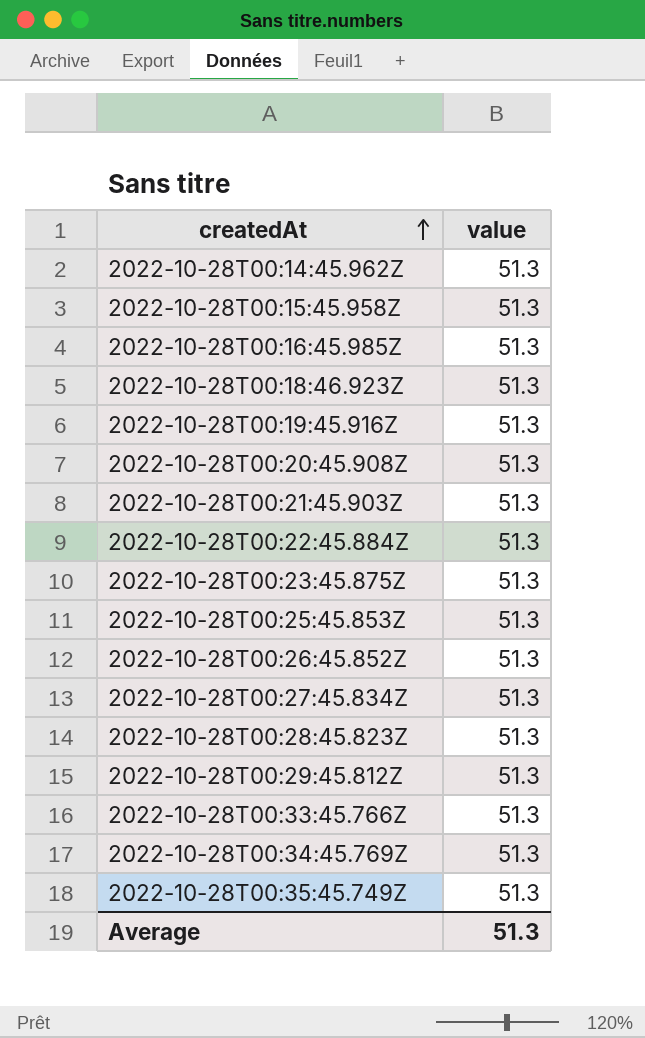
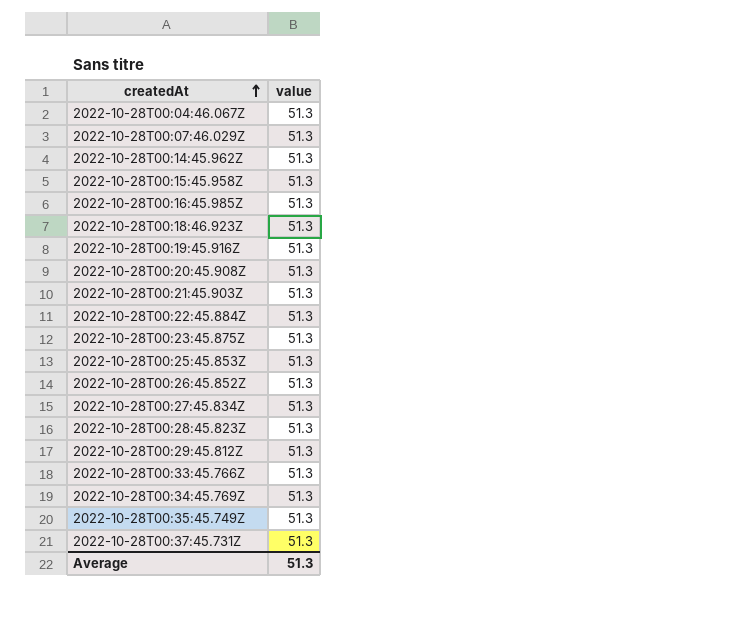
row 2022-10-28T00:04:46.067Z: none -> 51.3
row 2022-10-28T00:07:46.029Z: none -> 51.3
row 2022-10-28T00:37:45.731Z: none -> 51.3

